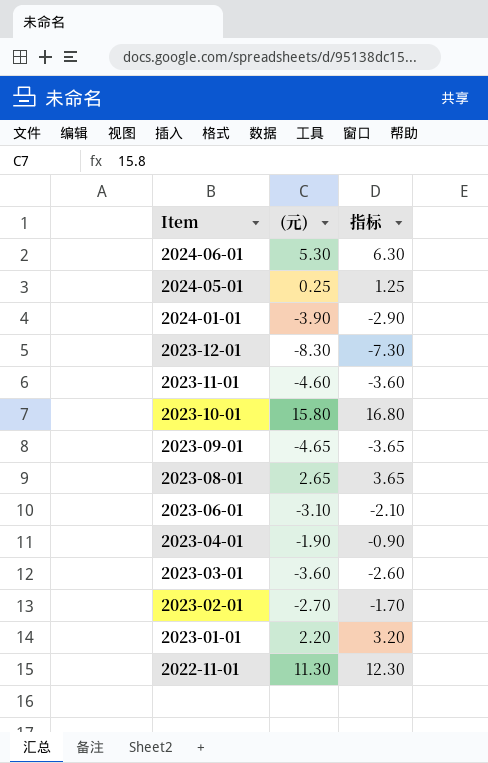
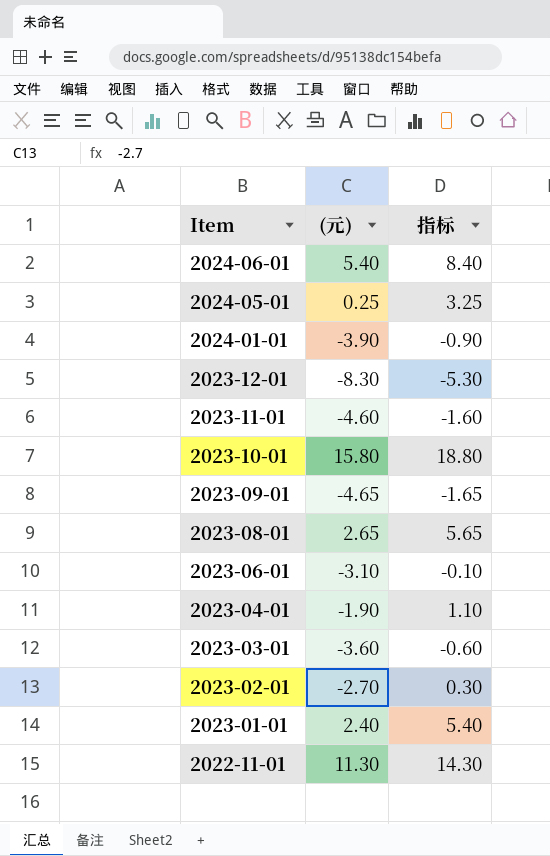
column 指标 | formula: [(元)] + 1 -> [(元)] + 3
2024-06-01 | (元): 5.30 -> 5.40
2023-01-01 | (元): 2.20 -> 2.40

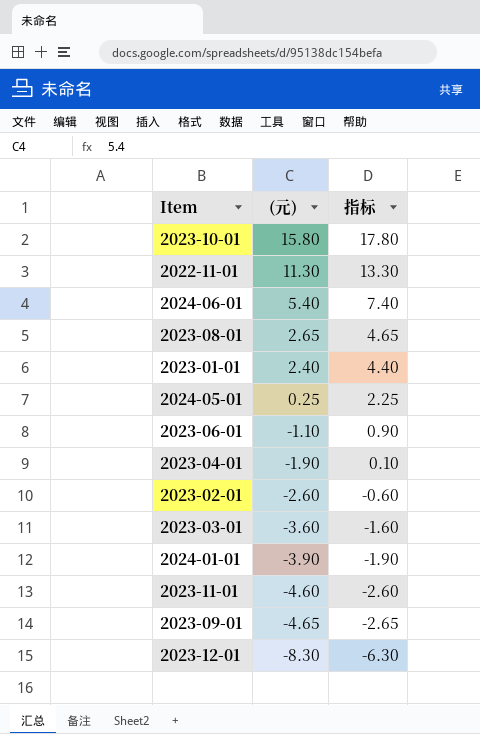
row order: Item descending -> (元) descending
column 指标 | formula: [(元)] + 3 -> [(元)] + 2
2023-06-01 | (元): -3.10 -> -1.10
2023-02-01 | (元): -2.70 -> -2.60

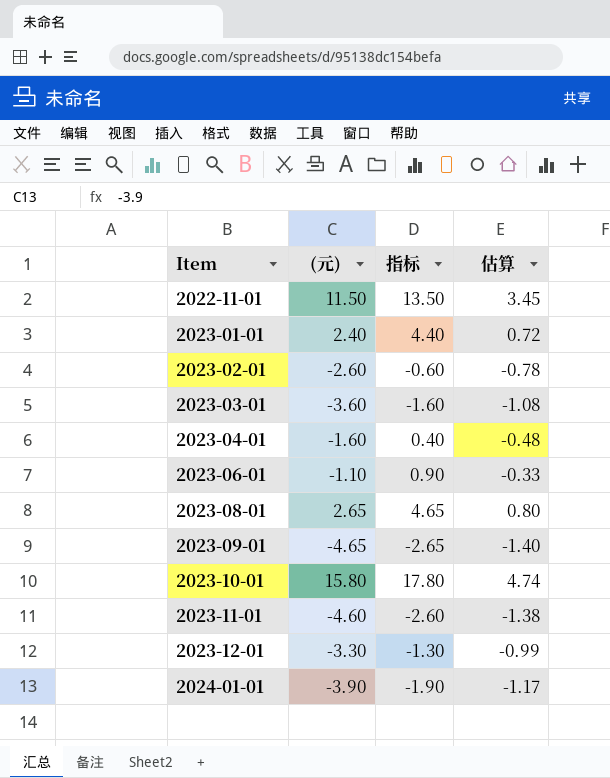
row order: (元) descending -> Item ascending
column 估算 | formula: none -> [(元)] * 0.3
row 2024-06-01: 5.40 | 7.40 -> none
row 2024-05-01: 0.25 | 2.25 -> none
2022-11-01 | (元): 11.30 -> 11.50
2022-11-01 | 指标: 13.30 -> 13.50
2023-04-01 | (元): -1.90 -> -1.60
2023-04-01 | 指标: 0.10 -> 0.40
2023-12-01 | (元): -8.30 -> -3.30
2023-12-01 | 指标: -6.30 -> -1.30

